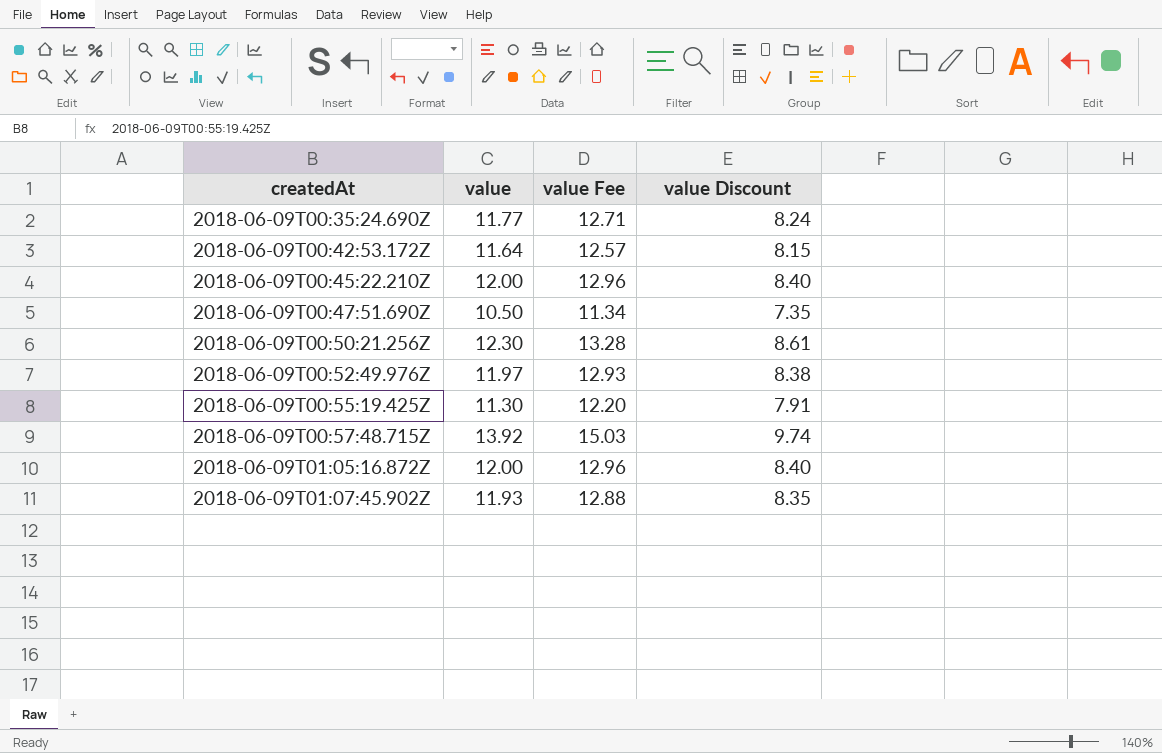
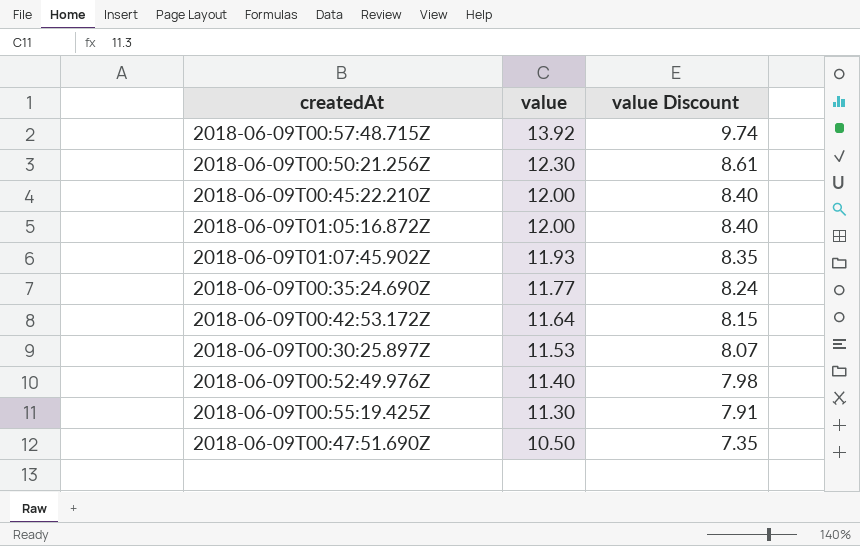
row order: createdAt ascending -> value descending
column value Fee | formula: [value] * 1.08 -> none
row 2018-06-09T00:30:25.897Z: none -> 11.53 | 8.07
2018-06-09T00:52:49.976Z | value: 11.97 -> 11.40
2018-06-09T00:52:49.976Z | value Discount: 8.38 -> 7.98

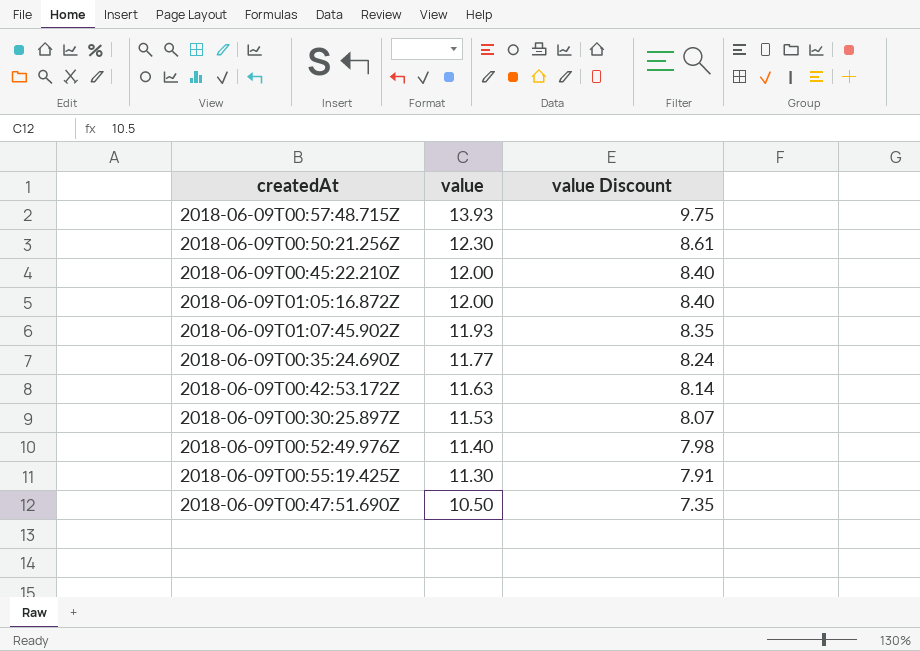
2018-06-09T00:57:48.715Z | value: 13.92 -> 13.93
2018-06-09T00:57:48.715Z | value Discount: 9.74 -> 9.75
2018-06-09T00:42:53.172Z | value: 11.64 -> 11.63
2018-06-09T00:42:53.172Z | value Discount: 8.15 -> 8.14

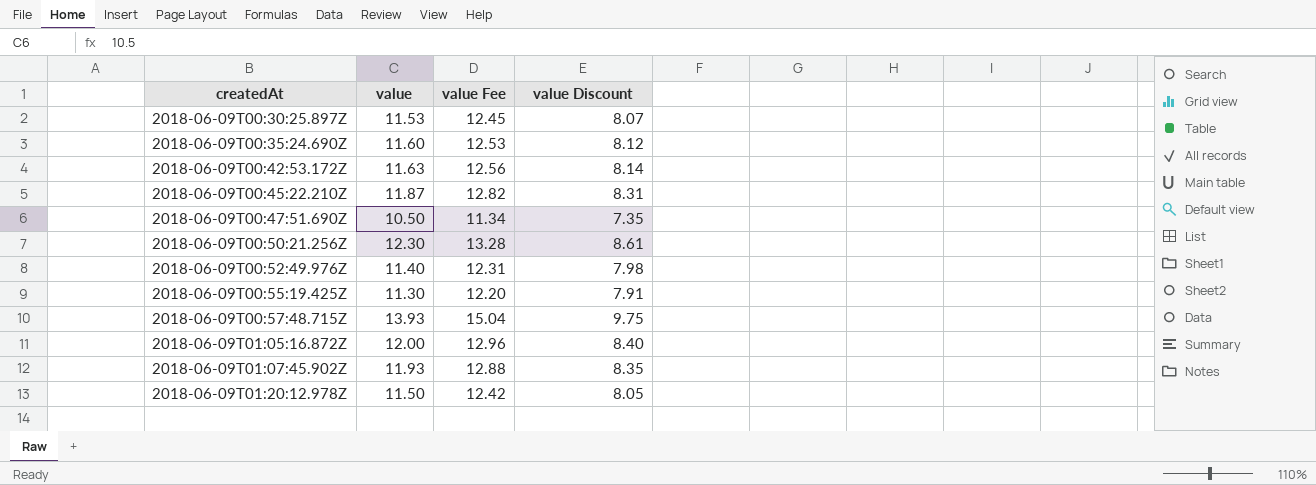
row order: value descending -> createdAt ascending
column value Fee | formula: none -> [value] * 1.08
2018-06-09T00:35:24.690Z | value: 11.77 -> 11.60
2018-06-09T00:35:24.690Z | value Discount: 8.24 -> 8.12
2018-06-09T00:45:22.210Z | value: 12.00 -> 11.87
2018-06-09T00:45:22.210Z | value Discount: 8.40 -> 8.31
row 2018-06-09T01:20:12.978Z: none -> 11.50 | 12.42 | 8.05

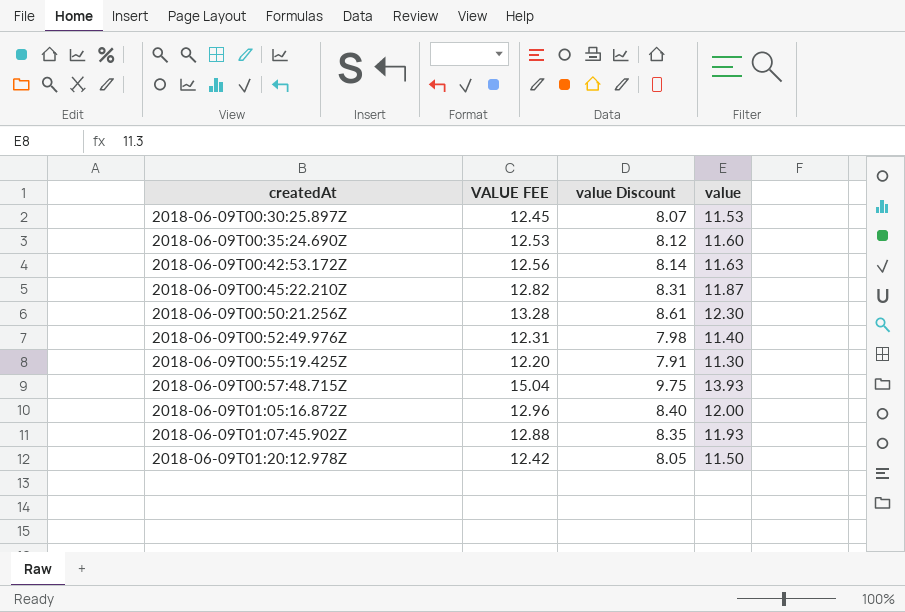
column name: value Fee -> VALUE FEE
column value | position: 2 -> 4
row 2018-06-09T00:47:51.690Z: 10.50 | 11.34 | 7.35 -> none

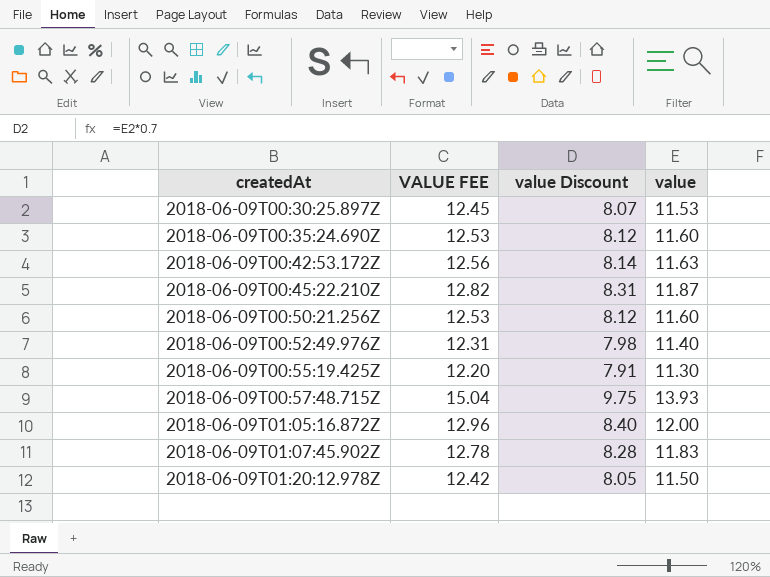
2018-06-09T00:50:21.256Z | VALUE FEE: 13.28 -> 12.53
2018-06-09T00:50:21.256Z | value Discount: 8.61 -> 8.12
2018-06-09T00:50:21.256Z | value: 12.30 -> 11.60
2018-06-09T01:07:45.902Z | VALUE FEE: 12.88 -> 12.78
2018-06-09T01:07:45.902Z | value Discount: 8.35 -> 8.28
2018-06-09T01:07:45.902Z | value: 11.93 -> 11.83

